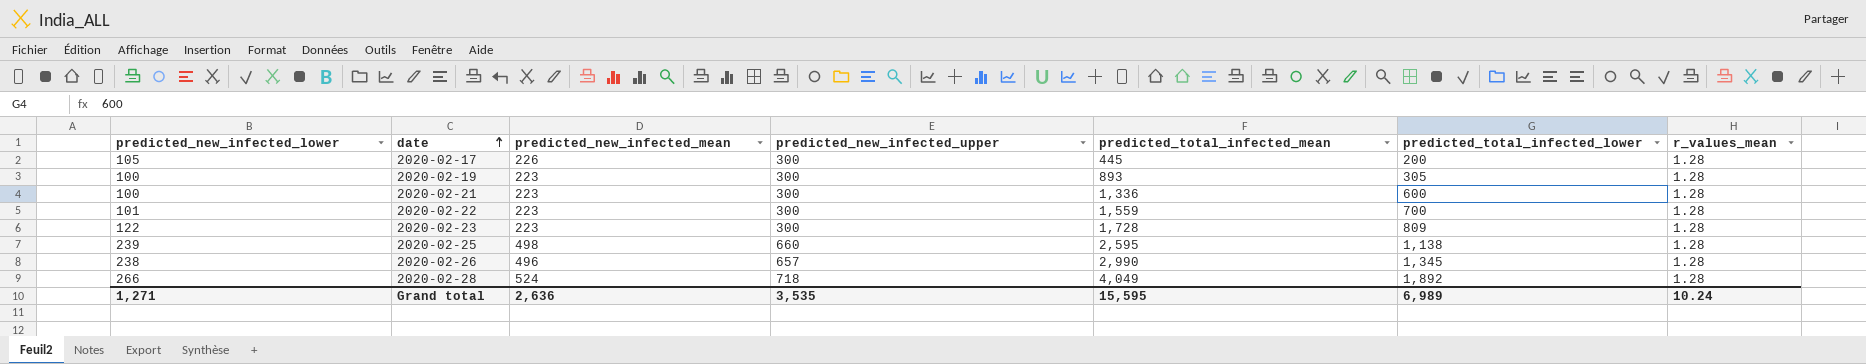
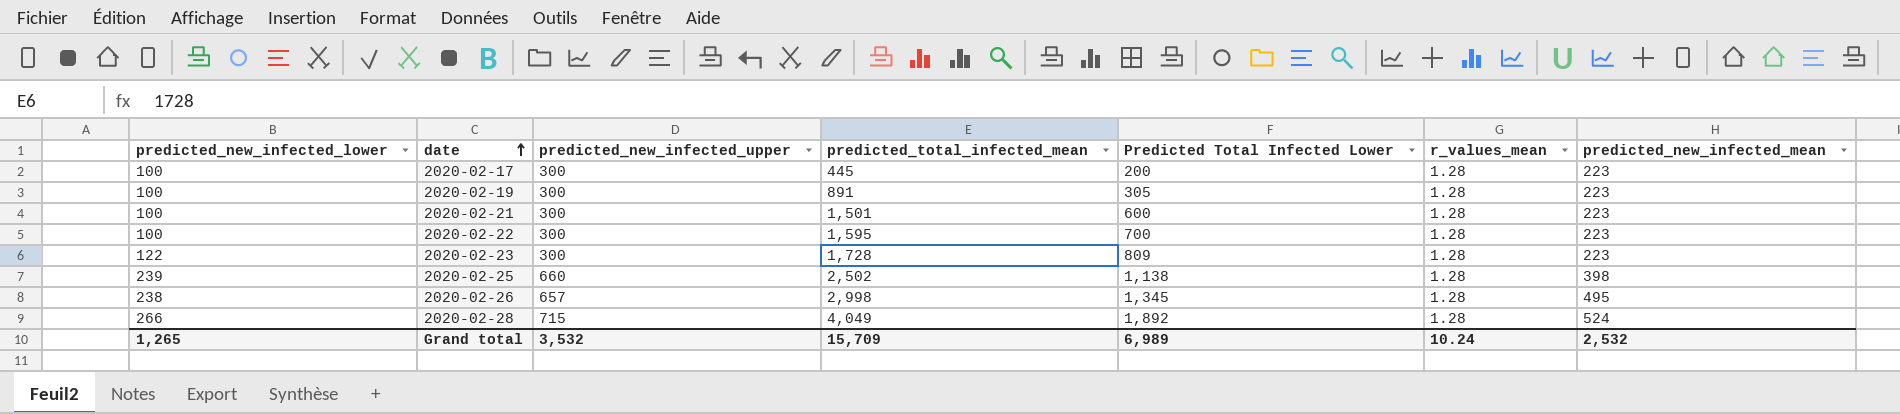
column name: predicted_total_infected_lower -> Predicted Total Infected Lower
column predicted_new_infected_mean | position: 3 -> 7
2020-02-17 | predicted_new_infected_lower: 105 -> 100
2020-02-17 | predicted_new_infected_mean: 226 -> 223
2020-02-19 | predicted_total_infected_mean: 893 -> 891
2020-02-21 | predicted_total_infected_mean: 1,336 -> 1,501
2020-02-22 | predicted_new_infected_lower: 101 -> 100
2020-02-22 | predicted_total_infected_mean: 1,559 -> 1,595
2020-02-25 | predicted_total_infected_mean: 2,595 -> 2,502
2020-02-25 | predicted_new_infected_mean: 498 -> 398
2020-02-26 | predicted_total_infected_mean: 2,990 -> 2,998
2020-02-26 | predicted_new_infected_mean: 496 -> 495
2020-02-28 | predicted_new_infected_upper: 718 -> 715
Grand total | predicted_new_infected_lower: 1,271 -> 1,265
Grand total | predicted_new_infected_upper: 3,535 -> 3,532
Grand total | predicted_total_infected_mean: 15,595 -> 15,709
Grand total | predicted_new_infected_mean: 2,636 -> 2,532

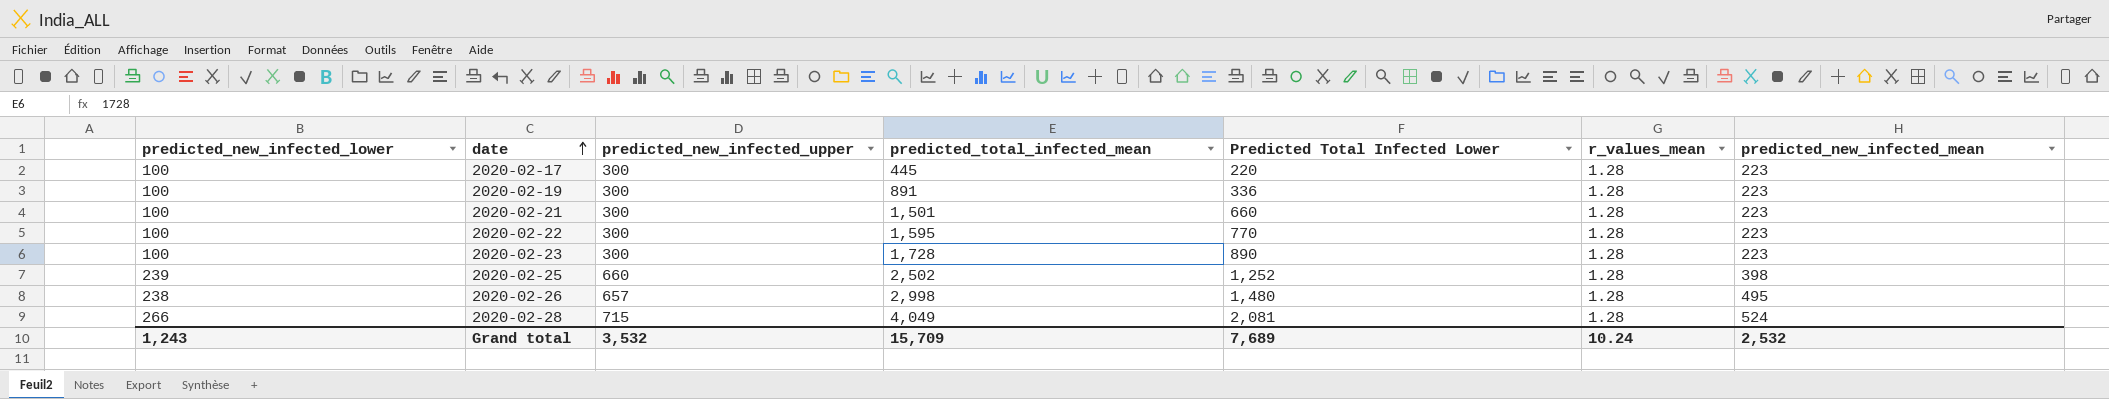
2020-02-17 | Predicted Total Infected Lower: 200 -> 220
2020-02-19 | Predicted Total Infected Lower: 305 -> 336
2020-02-21 | Predicted Total Infected Lower: 600 -> 660
2020-02-22 | Predicted Total Infected Lower: 700 -> 770
2020-02-23 | predicted_new_infected_lower: 122 -> 100
2020-02-23 | Predicted Total Infected Lower: 809 -> 890
2020-02-25 | Predicted Total Infected Lower: 1,138 -> 1,252
2020-02-26 | Predicted Total Infected Lower: 1,345 -> 1,480
2020-02-28 | Predicted Total Infected Lower: 1,892 -> 2,081
Grand total | predicted_new_infected_lower: 1,265 -> 1,243
Grand total | Predicted Total Infected Lower: 6,989 -> 7,689

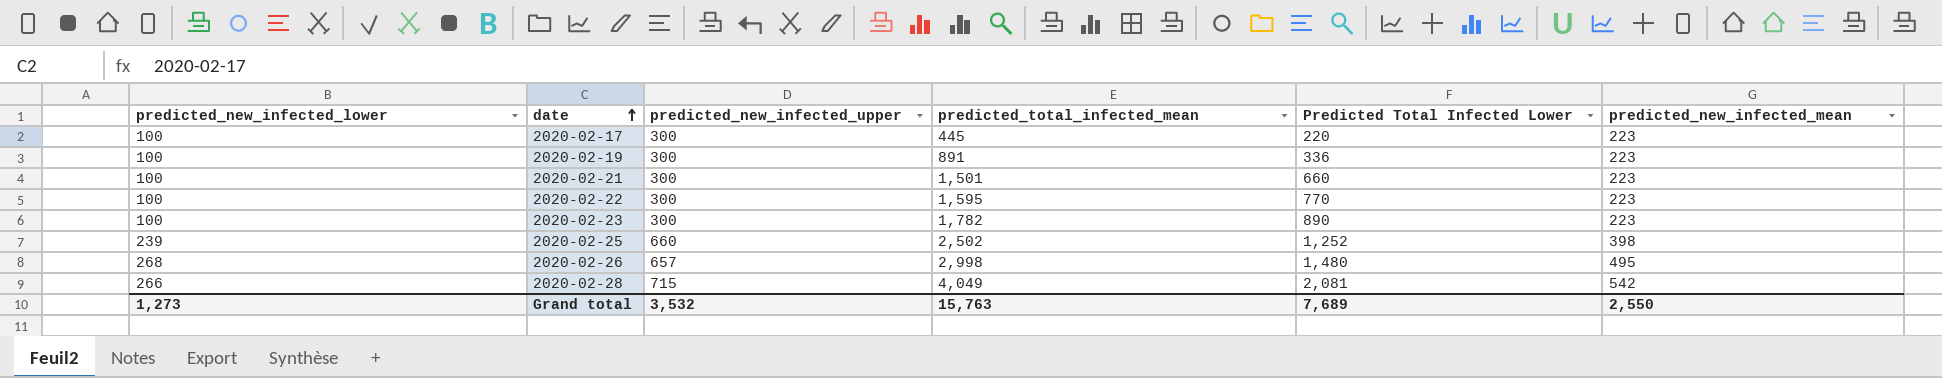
column r_values_mean | position: 6 -> none
2020-02-23 | predicted_total_infected_mean: 1,728 -> 1,782
2020-02-26 | predicted_new_infected_lower: 238 -> 268
2020-02-28 | predicted_new_infected_mean: 524 -> 542
Grand total | predicted_new_infected_lower: 1,243 -> 1,273
Grand total | predicted_total_infected_mean: 15,709 -> 15,763
Grand total | predicted_new_infected_mean: 2,532 -> 2,550

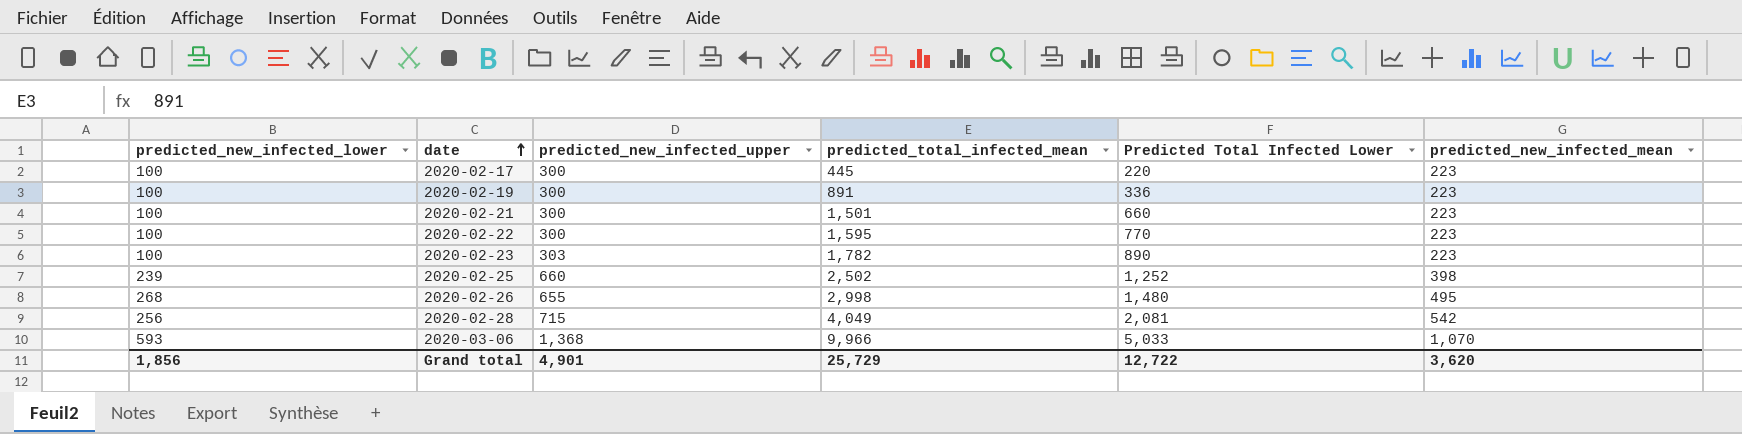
2020-02-23 | predicted_new_infected_upper: 300 -> 303
2020-02-26 | predicted_new_infected_upper: 657 -> 655
2020-02-28 | predicted_new_infected_lower: 266 -> 256
row 2020-03-06: none -> 593 | 1,368 | 9,966 | 5,033 | 1,070
Grand total | predicted_new_infected_lower: 1,273 -> 1,856
Grand total | predicted_new_infected_upper: 3,532 -> 4,901
Grand total | predicted_total_infected_mean: 15,763 -> 25,729
Grand total | Predicted Total Infected Lower: 7,689 -> 12,722
Grand total | predicted_new_infected_mean: 2,550 -> 3,620

